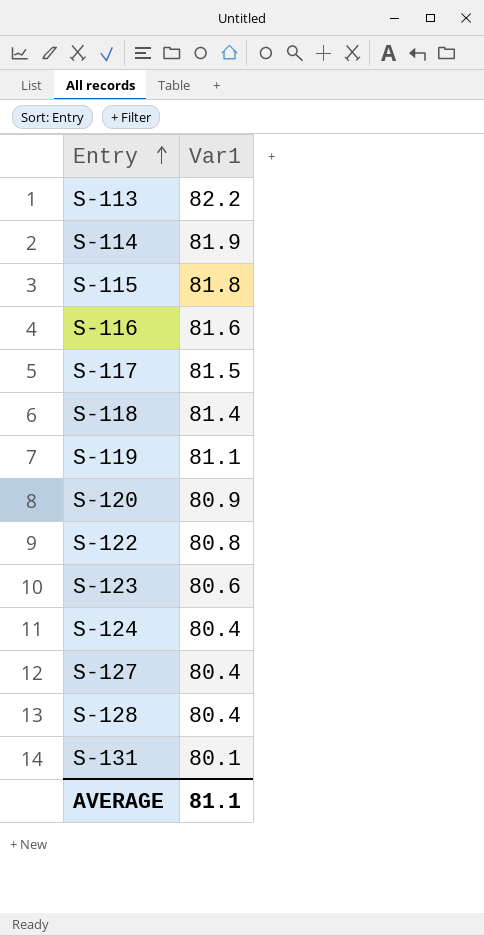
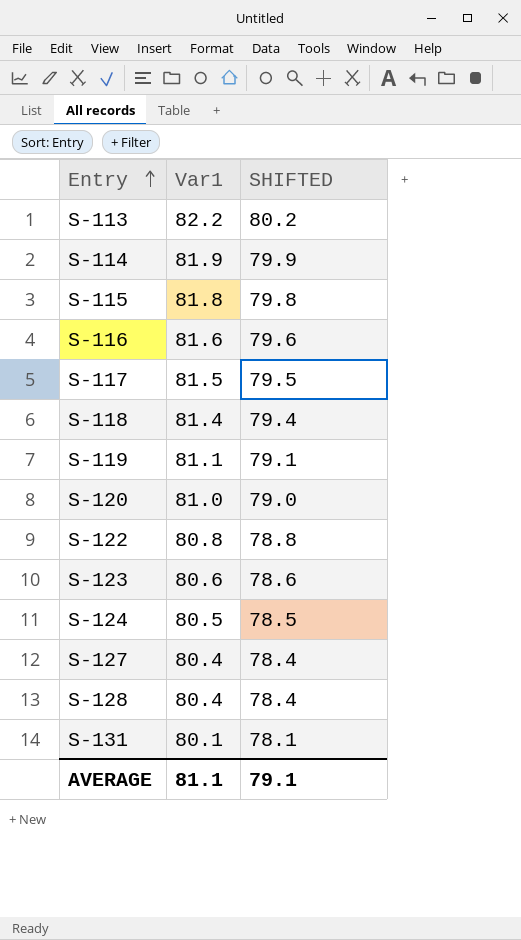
column SHIFTED | formula: none -> [Var1] - 2
S-120 | Var1: 80.9 -> 81.0
S-124 | Var1: 80.4 -> 80.5

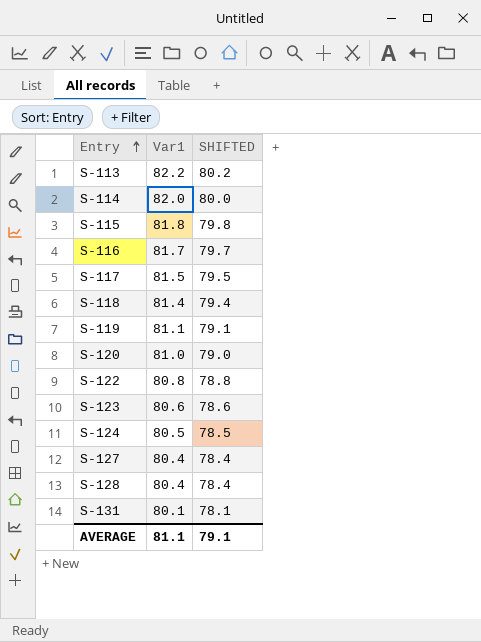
S-114 | Var1: 81.9 -> 82.0
S-114 | SHIFTED: 79.9 -> 80.0
S-116 | Var1: 81.6 -> 81.7
S-116 | SHIFTED: 79.6 -> 79.7

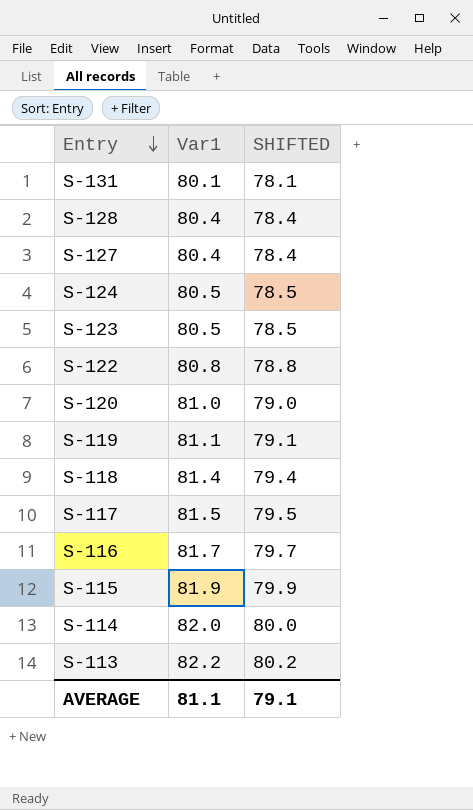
row order: Entry ascending -> Entry descending
S-123 | Var1: 80.6 -> 80.5
S-123 | SHIFTED: 78.6 -> 78.5
S-115 | Var1: 81.8 -> 81.9
S-115 | SHIFTED: 79.8 -> 79.9

